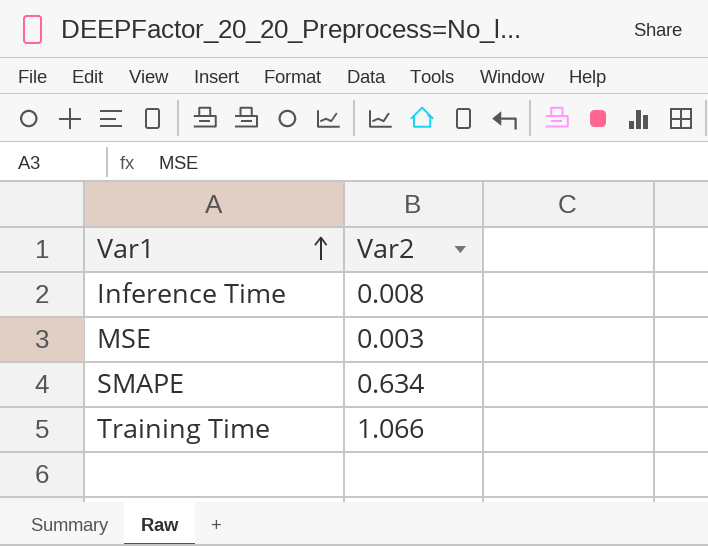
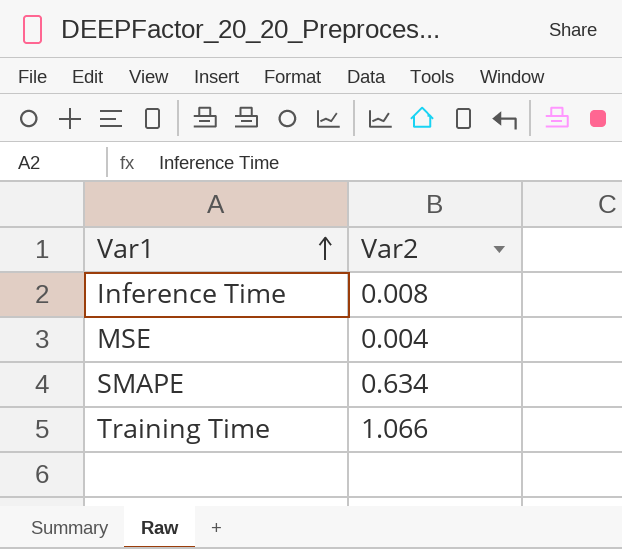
MSE | Var2: 0.003 -> 0.004

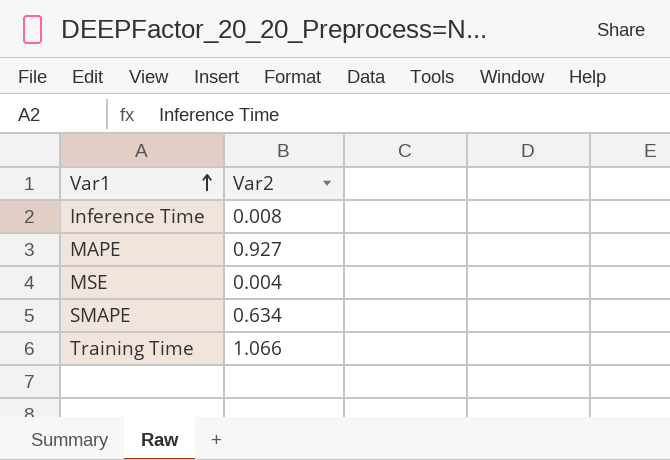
row MAPE: none -> 0.927

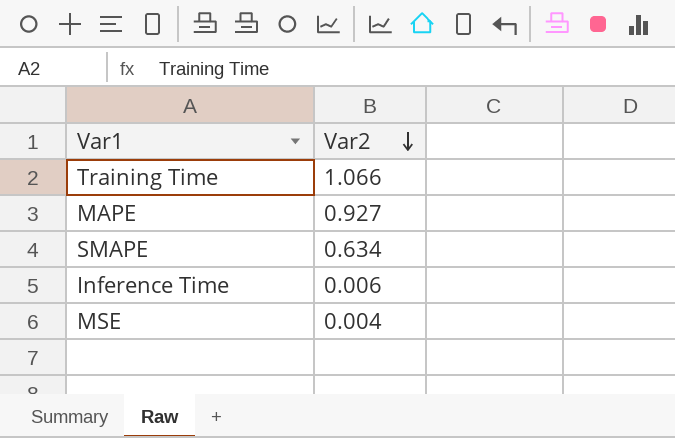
row order: Var1 ascending -> Var2 descending
Inference Time | Var2: 0.008 -> 0.006

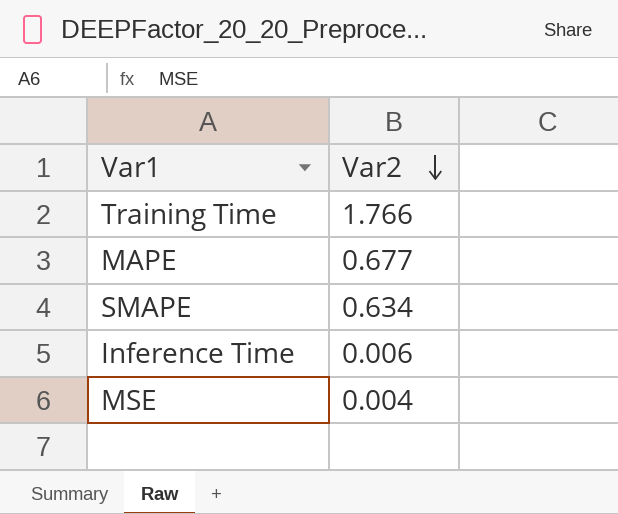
Training Time | Var2: 1.066 -> 1.766
MAPE | Var2: 0.927 -> 0.677

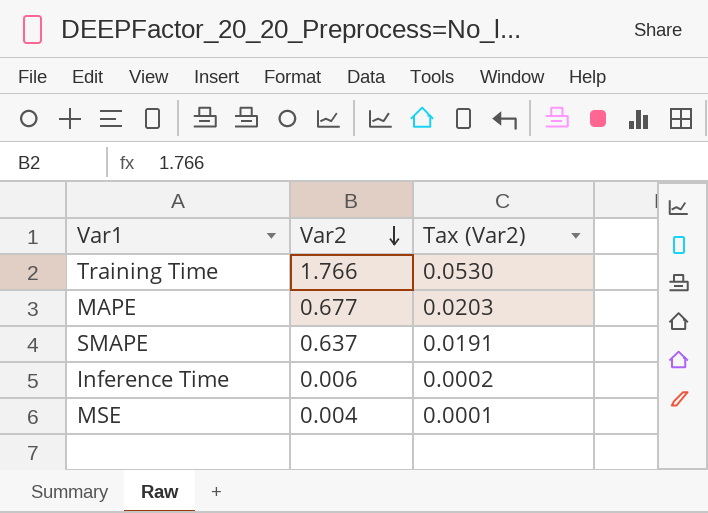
column Tax (Var2) | formula: none -> [Var2] * 0.03
SMAPE | Var2: 0.634 -> 0.637

